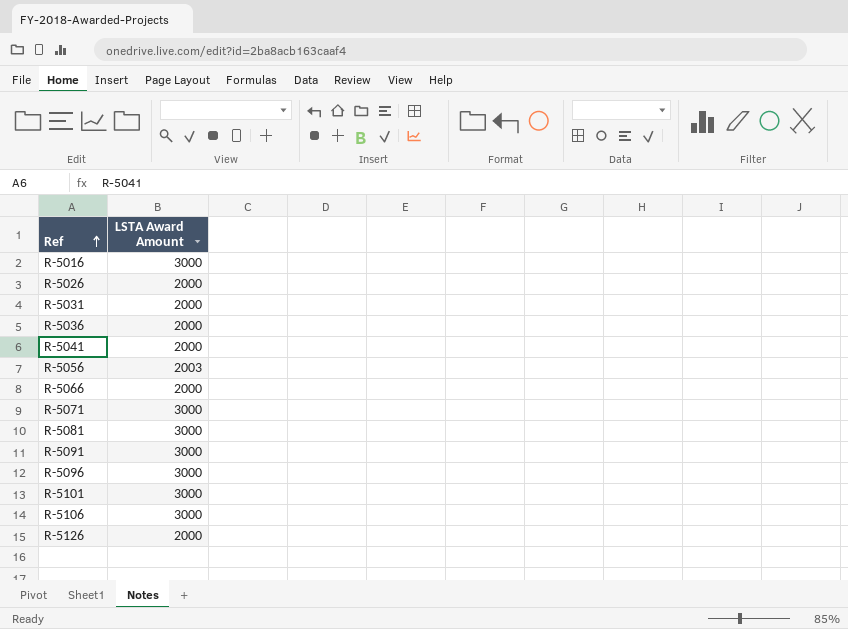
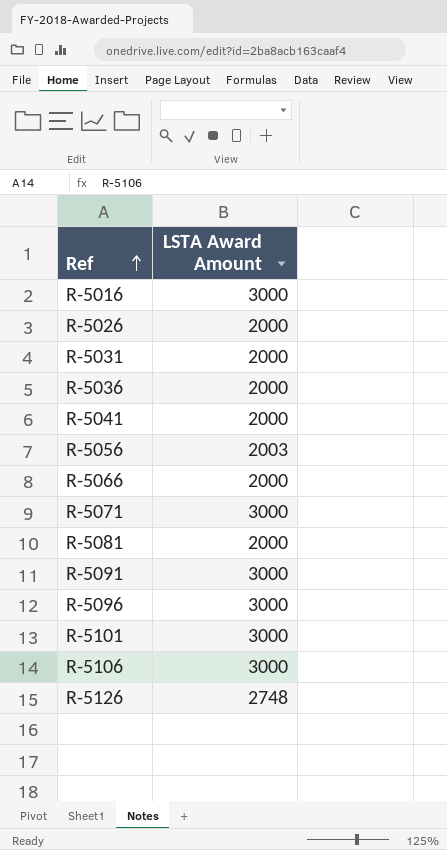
R-5081 | LSTA Award Amount: 3000 -> 2000
R-5126 | LSTA Award Amount: 2000 -> 2748

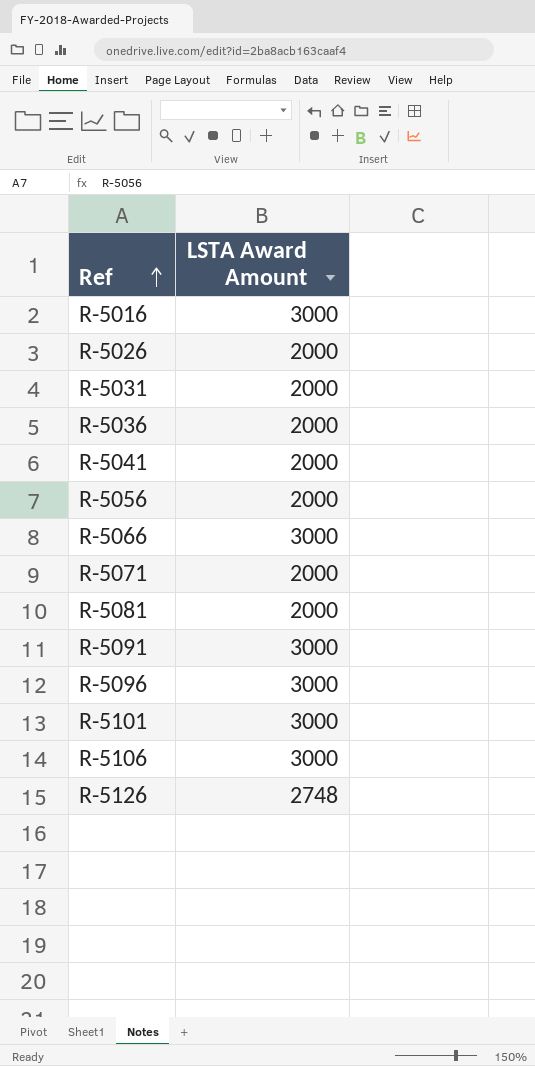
R-5056 | LSTA Award Amount: 2003 -> 2000
R-5066 | LSTA Award Amount: 2000 -> 3000
R-5071 | LSTA Award Amount: 3000 -> 2000

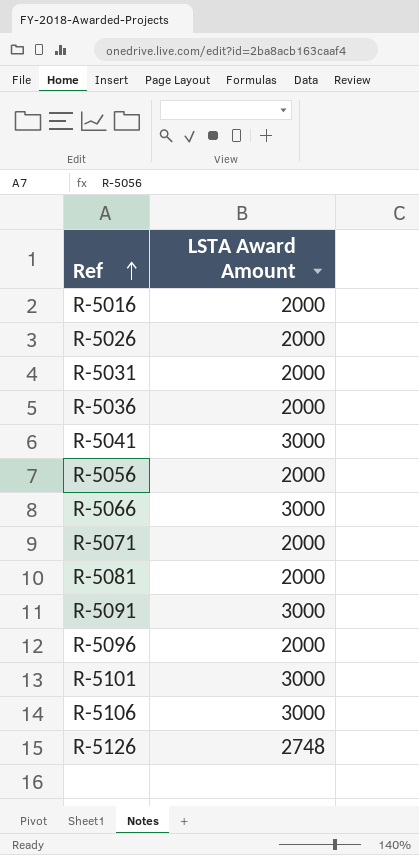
R-5016 | LSTA Award Amount: 3000 -> 2000
R-5041 | LSTA Award Amount: 2000 -> 3000
R-5096 | LSTA Award Amount: 3000 -> 2000

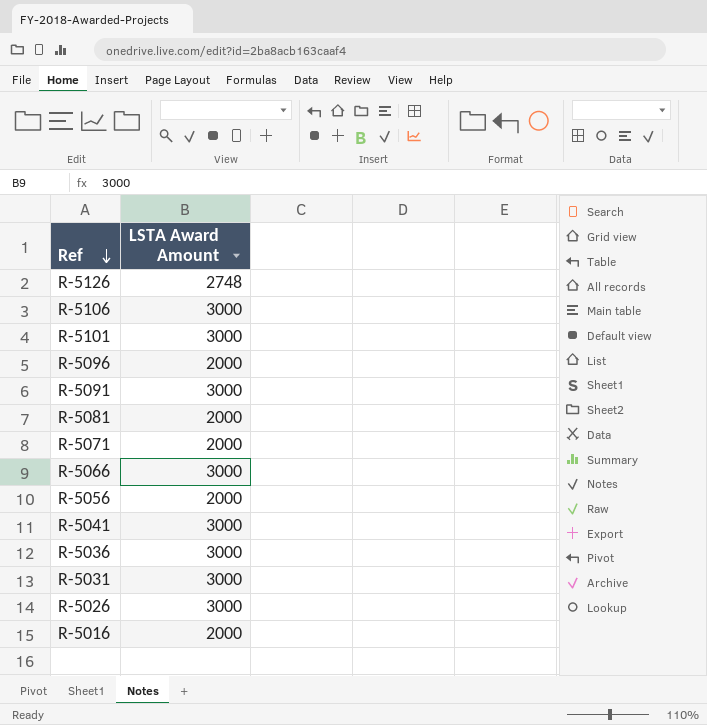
row order: Ref ascending -> Ref descending
R-5036 | LSTA Award Amount: 2000 -> 3000
R-5031 | LSTA Award Amount: 2000 -> 3000
R-5026 | LSTA Award Amount: 2000 -> 3000

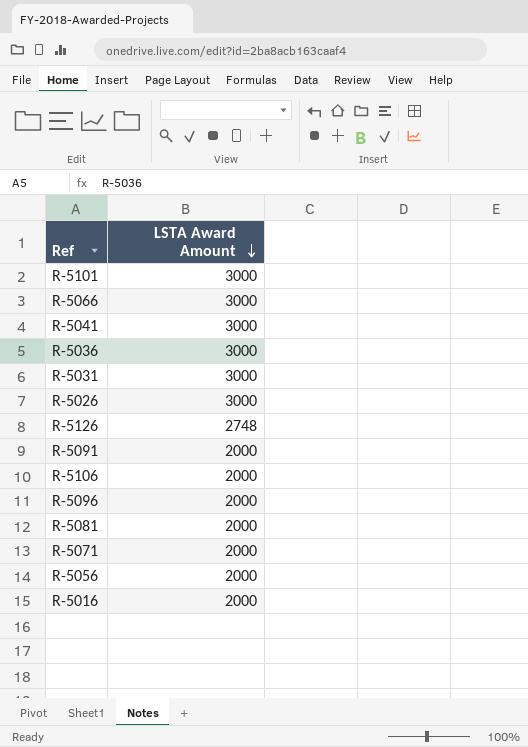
row order: Ref descending -> LSTA Award Amount descending
R-5091 | LSTA Award Amount: 3000 -> 2000
R-5106 | LSTA Award Amount: 3000 -> 2000

